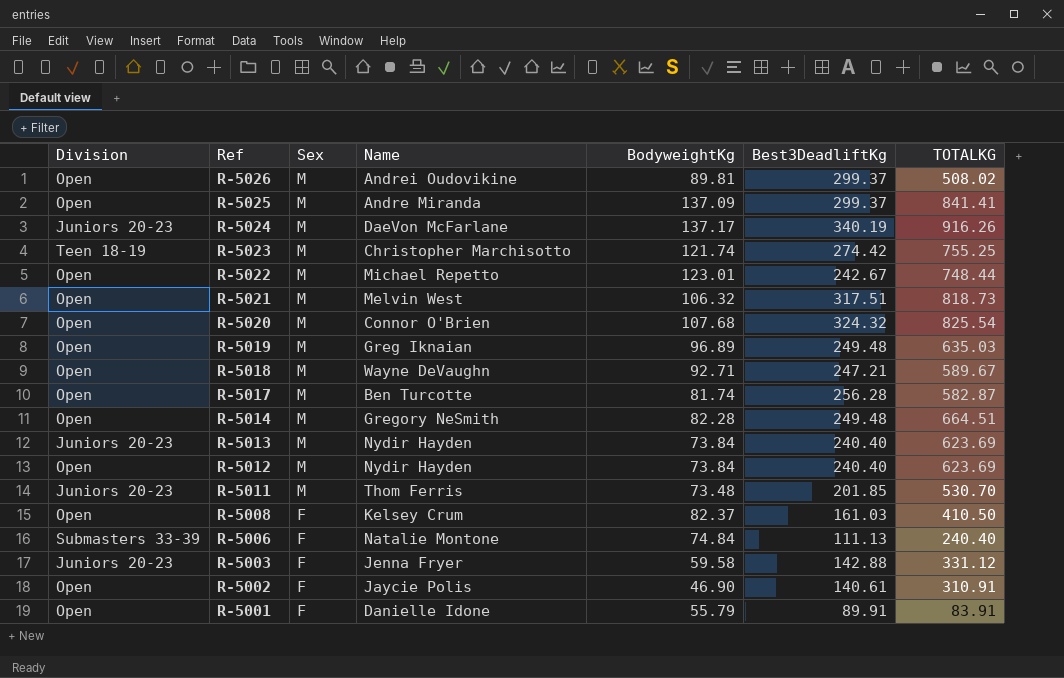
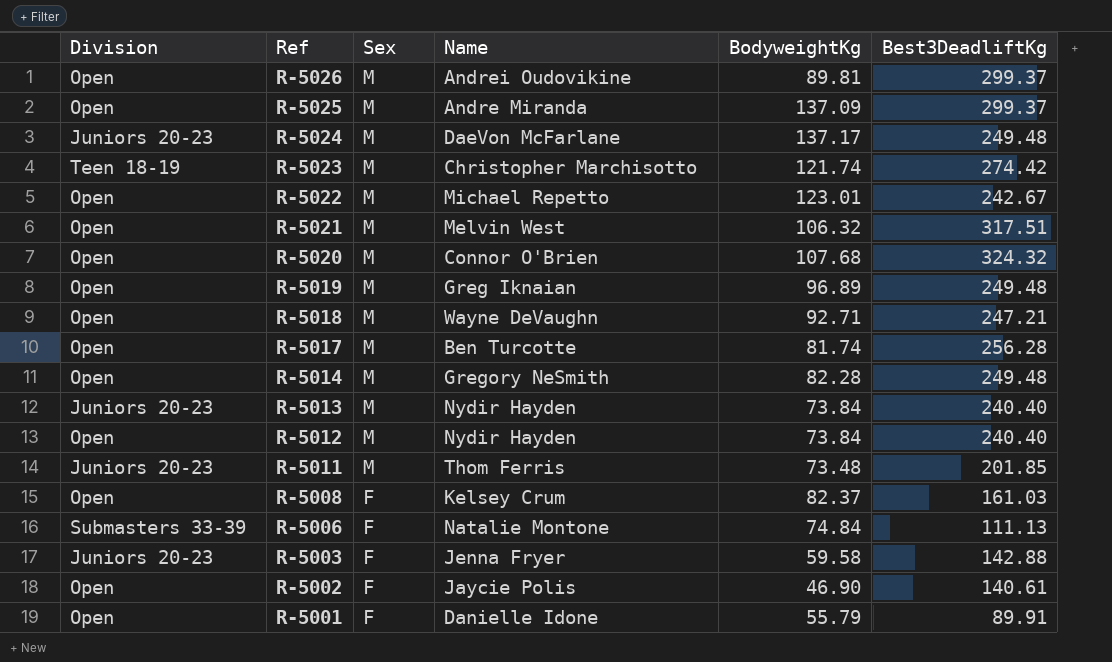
column TOTALKG | position: 7 -> none
R-5024 | Best3DeadliftKg: 340.19 -> 249.48

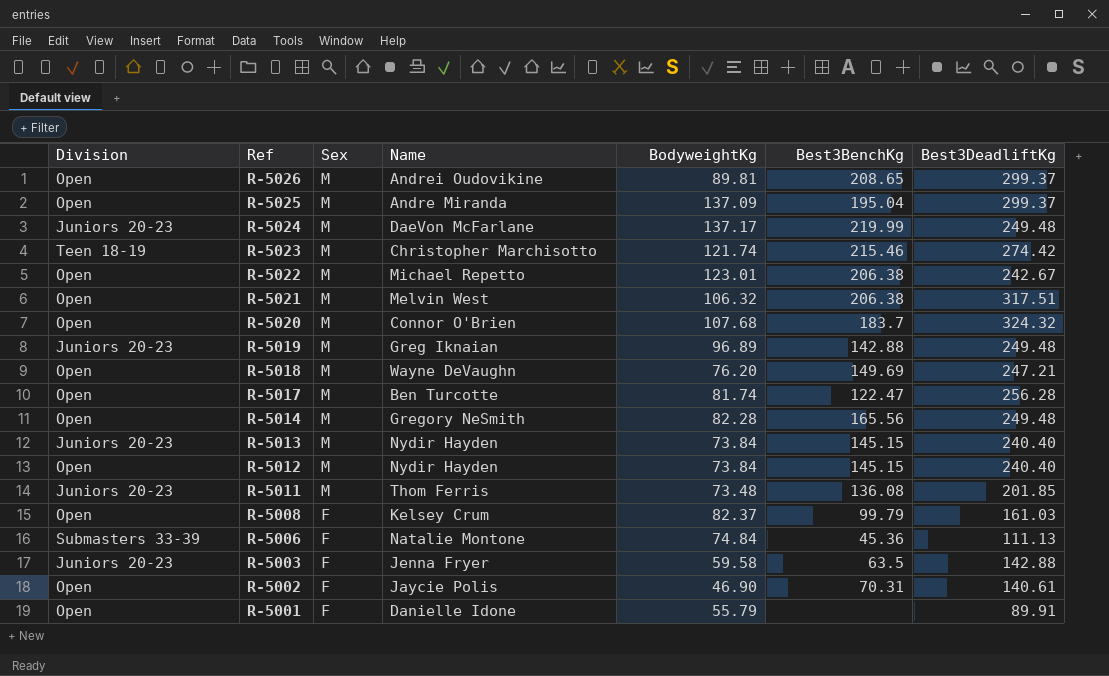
column Best3BenchKg | position: none -> 6
R-5019 | Division: Open -> Juniors 20-23
R-5018 | BodyweightKg: 92.71 -> 76.20

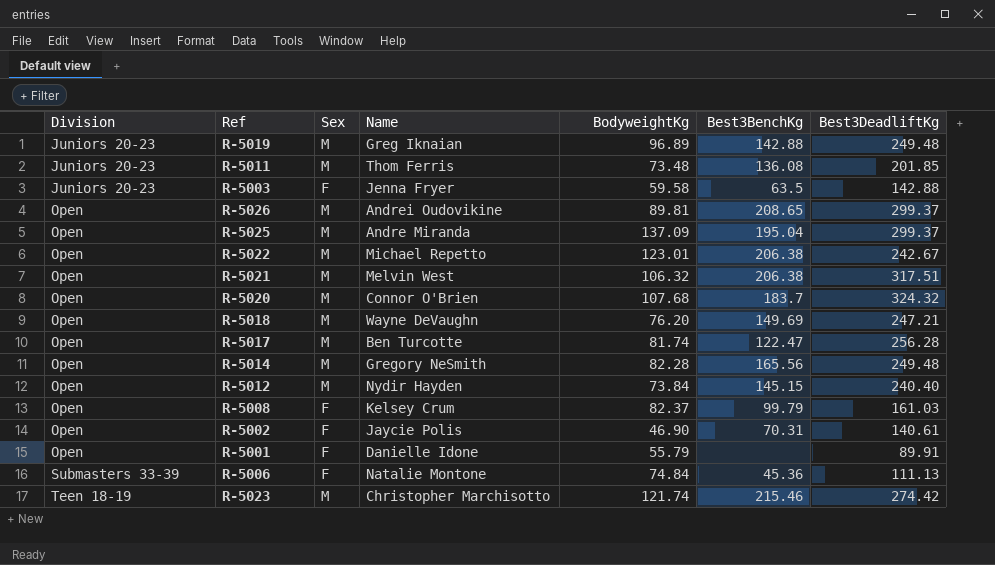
row order: Ref descending -> Division ascending
row R-5024: Juniors 20-23 | M | DaeVon McFarlane | 137.17 | 219.99 | 249.48 -> none
row R-5013: Juniors 20-23 | M | Nydir Hayden | 73.84 | 145.15 | 240.40 -> none

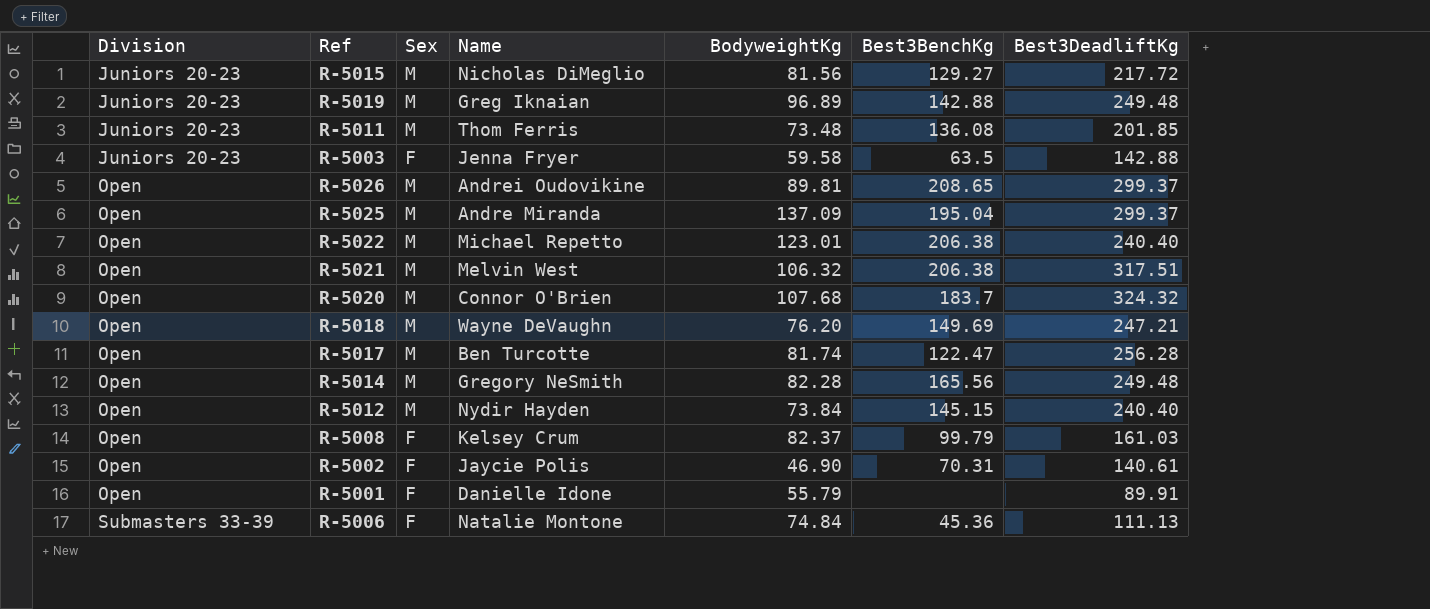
row R-5023: Teen 18-19 | M | Christopher Marchisotto | 121.74 | 215.46 | 274.42 -> none
row R-5015: none -> Juniors 20-23 | M | Nicholas DiMeglio | 81.56 | 129.27 | 217.72
R-5022 | Best3DeadliftKg: 242.67 -> 240.40

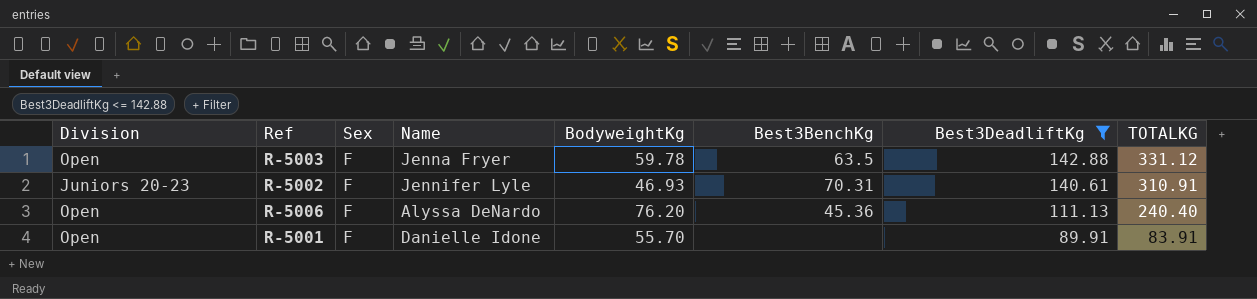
filter: none -> Best3DeadliftKg <= 142.88
row order: Division ascending -> Best3DeadliftKg descending
column TOTALKG | position: none -> 8
R-5003 | Division: Juniors 20-23 -> Open
R-5003 | BodyweightKg: 59.58 -> 59.78
R-5002 | Division: Open -> Juniors 20-23
R-5002 | Name: Jaycie Polis -> Jennifer Lyle
R-5002 | BodyweightKg: 46.90 -> 46.93
R-5006 | Division: Submasters 33-39 -> Open
R-5006 | Name: Natalie Montone -> Alyssa DeNardo
R-5006 | BodyweightKg: 74.84 -> 76.20
R-5001 | BodyweightKg: 55.79 -> 55.70

